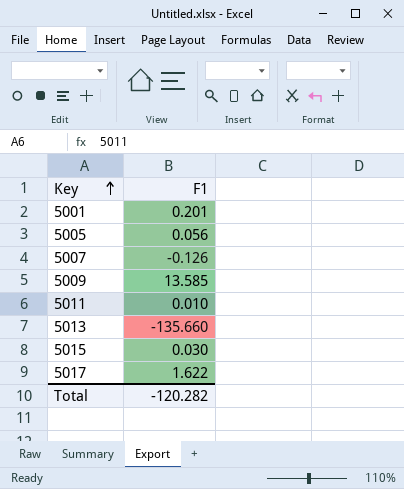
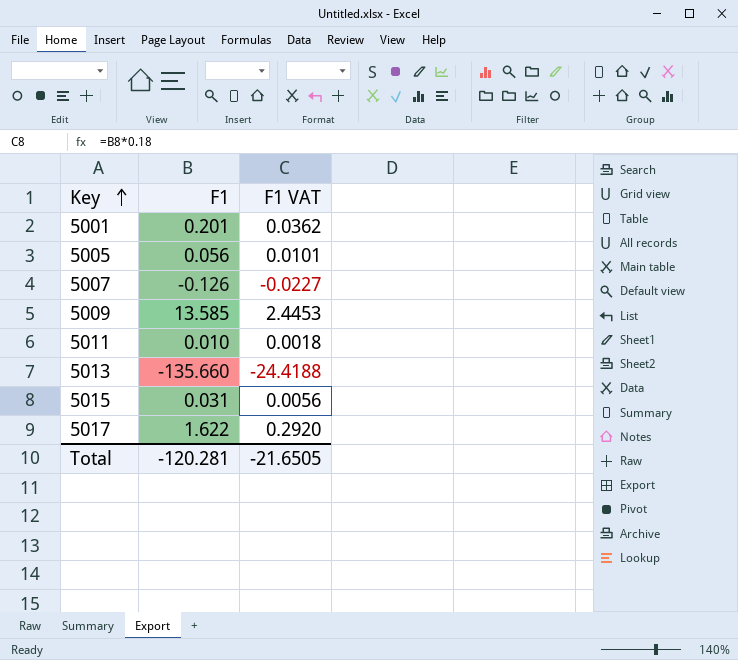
column F1 VAT | formula: none -> [F1] * 0.18
5015 | F1: 0.030 -> 0.031
Total | F1: -120.282 -> -120.281

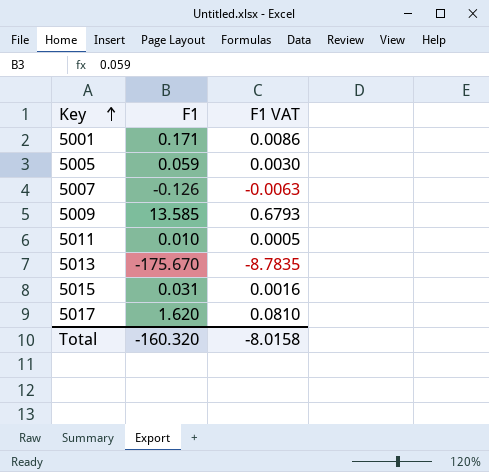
column F1 VAT | formula: [F1] * 0.18 -> [F1] * 0.05
5001 | F1: 0.201 -> 0.171
5005 | F1: 0.056 -> 0.059
5013 | F1: -135.660 -> -175.670
5017 | F1: 1.622 -> 1.620
Total | F1: -120.281 -> -160.320
Total | F1 VAT: -21.6505 -> -8.0158

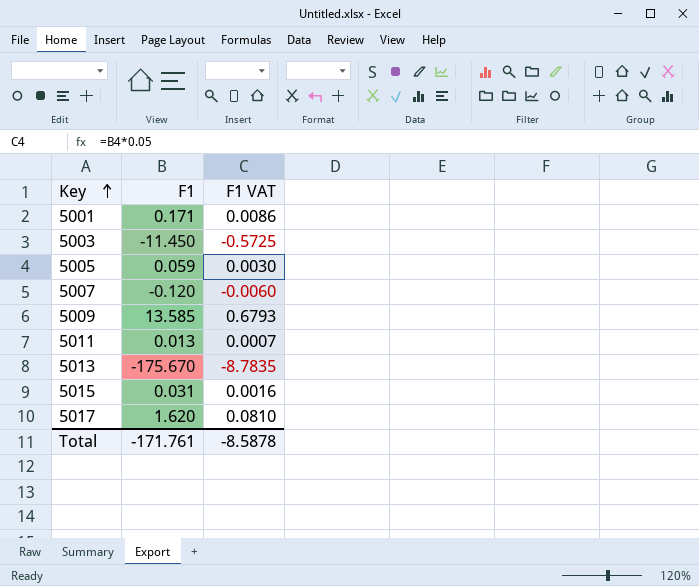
row 5003: none -> -11.450 | -0.5725
5007 | F1: -0.126 -> -0.120
5007 | F1 VAT: -0.0063 -> -0.0060
5011 | F1: 0.010 -> 0.013
5011 | F1 VAT: 0.0005 -> 0.0007
Total | F1: -160.320 -> -171.761
Total | F1 VAT: -8.0158 -> -8.5878

